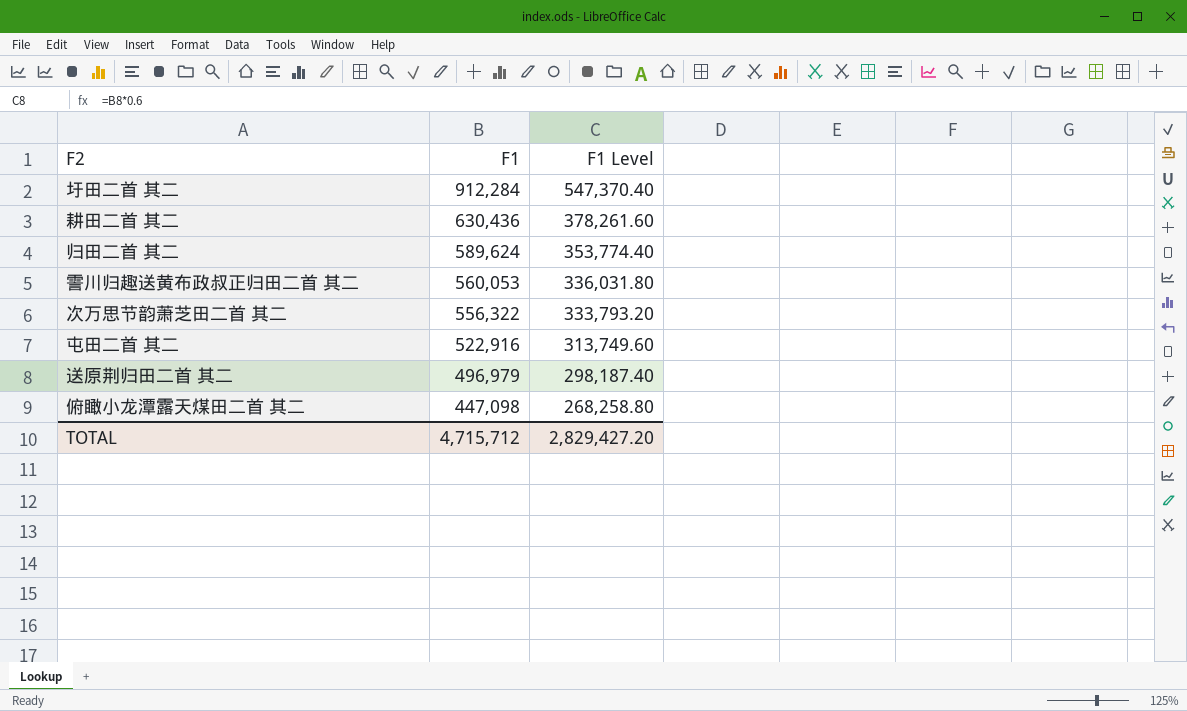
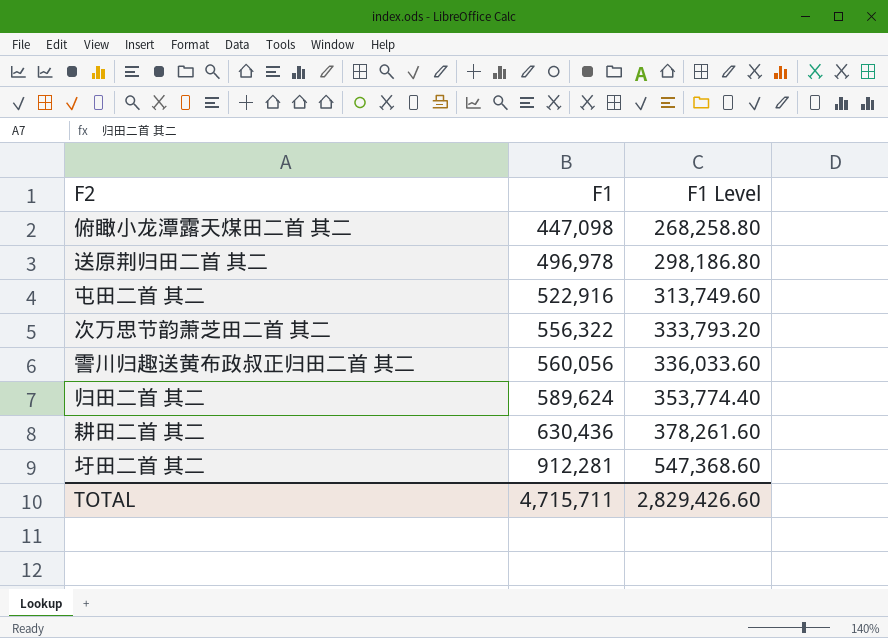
row order: F1 descending -> F1 ascending
送原荆归田二首 其二 | F1: 496,979 -> 496,978
送原荆归田二首 其二 | F1 Level: 298,187.40 -> 298,186.80
霅川归趣送黄布政叔正归田二首 其二 | F1: 560,053 -> 560,056
霅川归趣送黄布政叔正归田二首 其二 | F1 Level: 336,031.80 -> 336,033.60
圩田二首 其二 | F1: 912,284 -> 912,281
圩田二首 其二 | F1 Level: 547,370.40 -> 547,368.60
TOTAL | F1: 4,715,712 -> 4,715,711
TOTAL | F1 Level: 2,829,427.20 -> 2,829,426.60

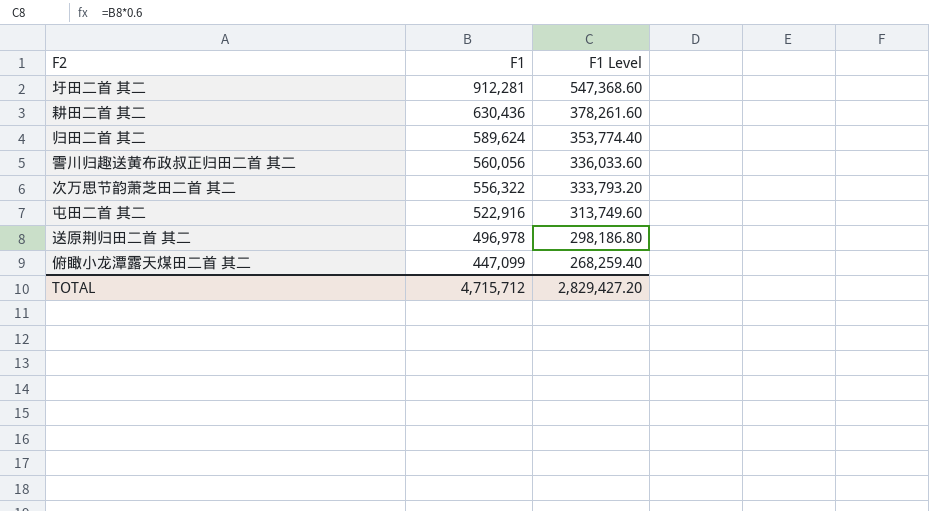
row order: F1 ascending -> F1 descending
俯瞰小龙潭露天煤田二首 其二 | F1: 447,098 -> 447,099
俯瞰小龙潭露天煤田二首 其二 | F1 Level: 268,258.80 -> 268,259.40
TOTAL | F1: 4,715,711 -> 4,715,712
TOTAL | F1 Level: 2,829,426.60 -> 2,829,427.20

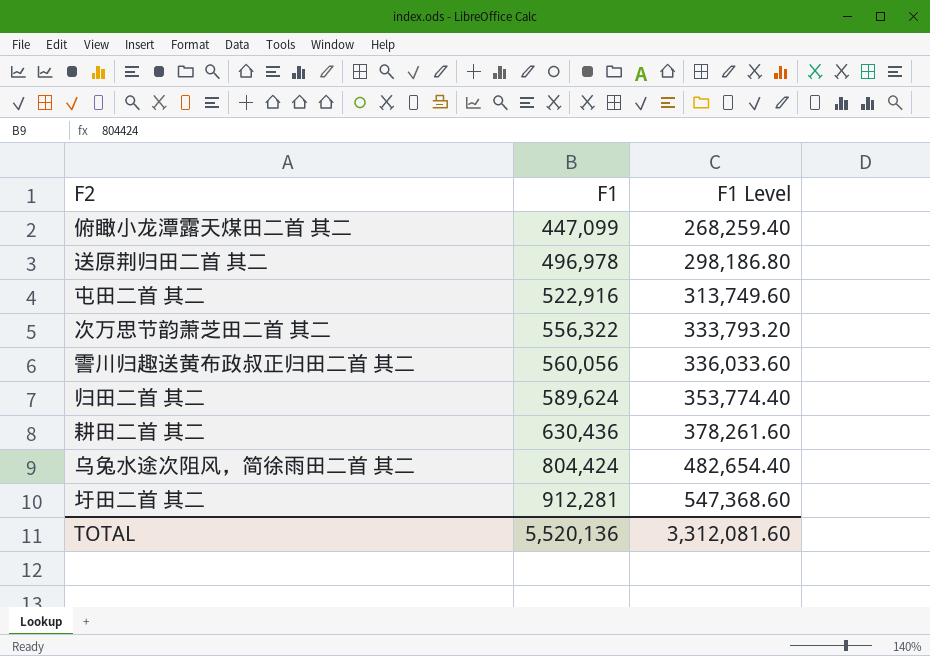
row order: F1 descending -> F1 ascending
row 乌兔水途次阻风，简徐雨田二首 其二: none -> 804,424 | 482,654.40
TOTAL | F1: 4,715,712 -> 5,520,136
TOTAL | F1 Level: 2,829,427.20 -> 3,312,081.60

